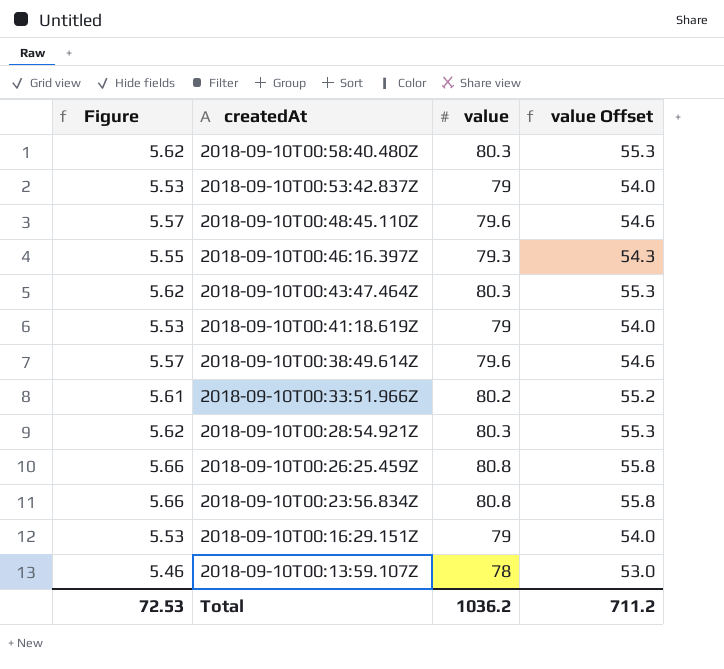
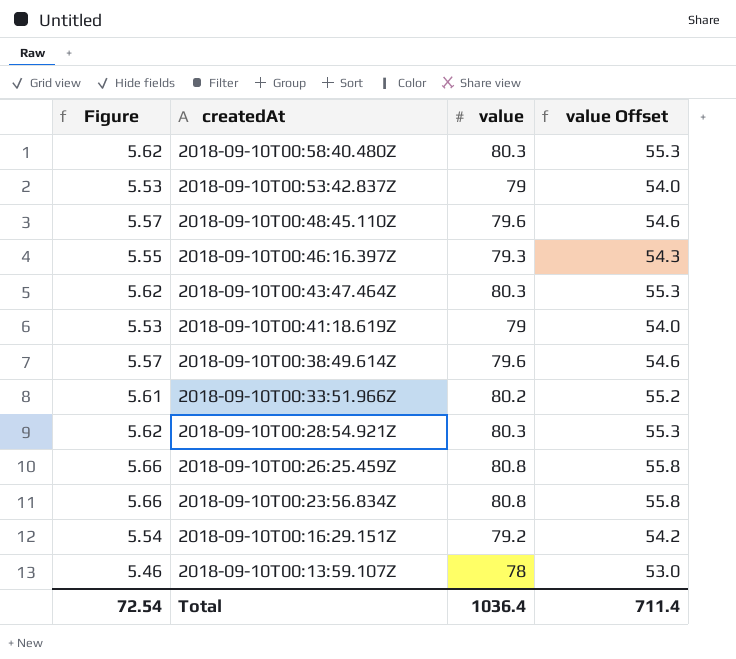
2018-09-10T00:16:29.151Z | Figure: 5.53 -> 5.54
2018-09-10T00:16:29.151Z | value: 79 -> 79.2
2018-09-10T00:16:29.151Z | value Offset: 54.0 -> 54.2
Total | Figure: 72.53 -> 72.54
Total | value: 1036.2 -> 1036.4
Total | value Offset: 711.2 -> 711.4

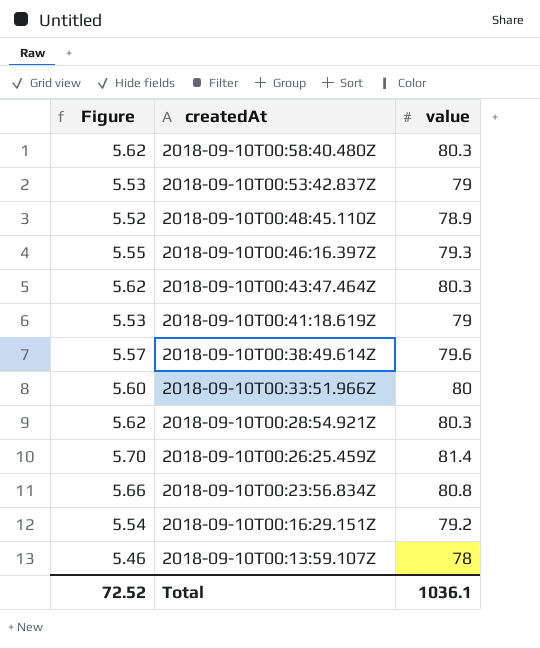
column value Offset | formula: [value] - 25 -> none
2018-09-10T00:48:45.110Z | Figure: 5.57 -> 5.52
2018-09-10T00:48:45.110Z | value: 79.6 -> 78.9
2018-09-10T00:33:51.966Z | Figure: 5.61 -> 5.60
2018-09-10T00:33:51.966Z | value: 80.2 -> 80
2018-09-10T00:26:25.459Z | Figure: 5.66 -> 5.70
2018-09-10T00:26:25.459Z | value: 80.8 -> 81.4
Total | Figure: 72.54 -> 72.52
Total | value: 1036.4 -> 1036.1

